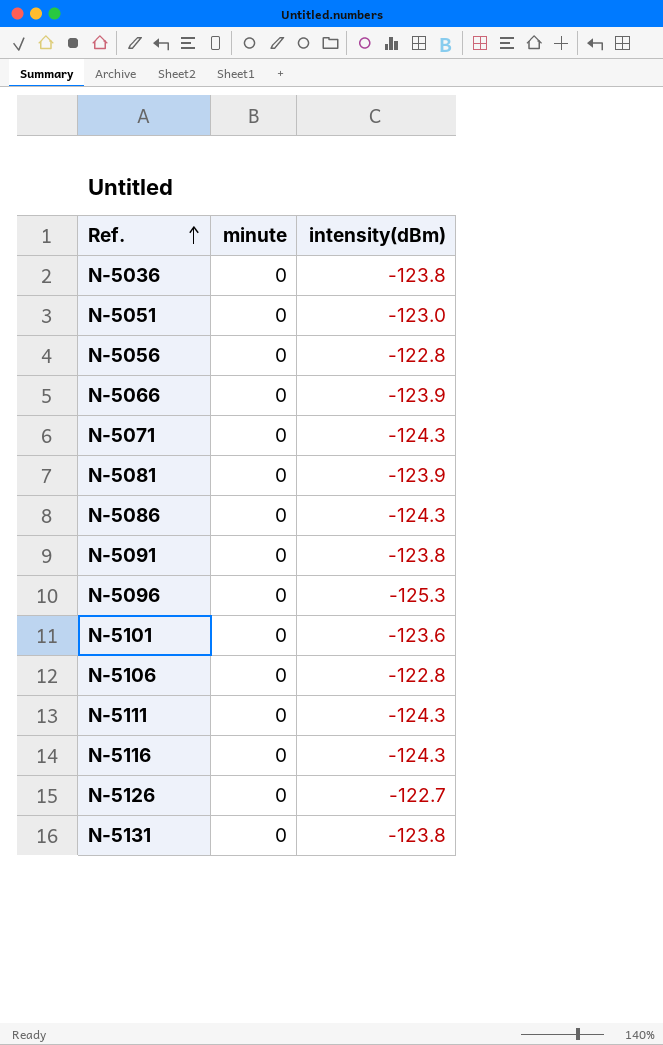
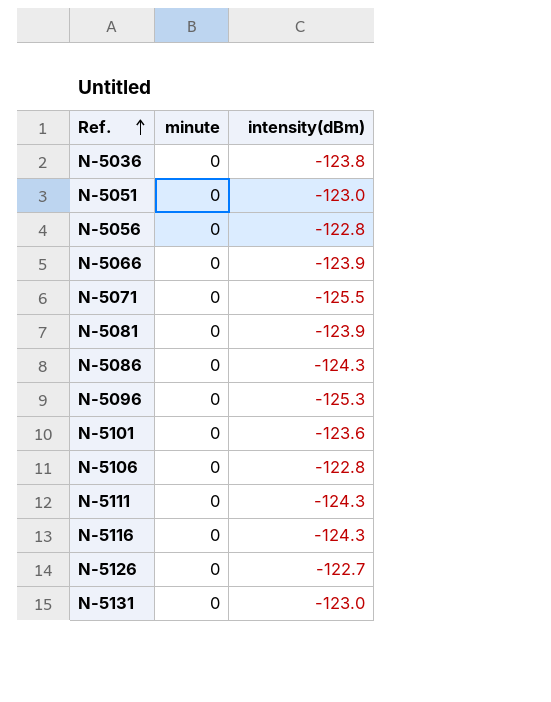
row N-5091: 0 | -123.8 -> none
N-5071 | intensity(dBm): -124.3 -> -125.5
N-5131 | intensity(dBm): -123.8 -> -123.0

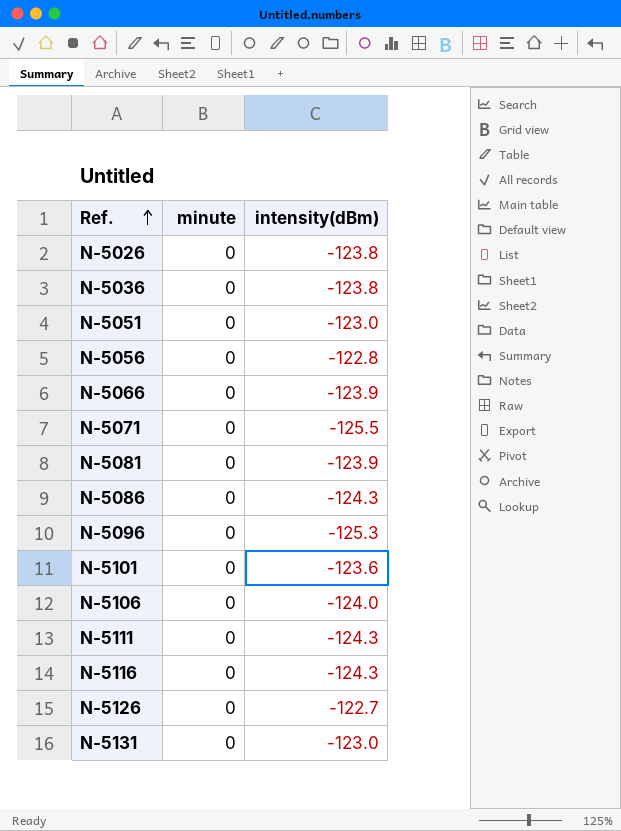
row N-5026: none -> 0 | -123.8
N-5106 | intensity(dBm): -122.8 -> -124.0

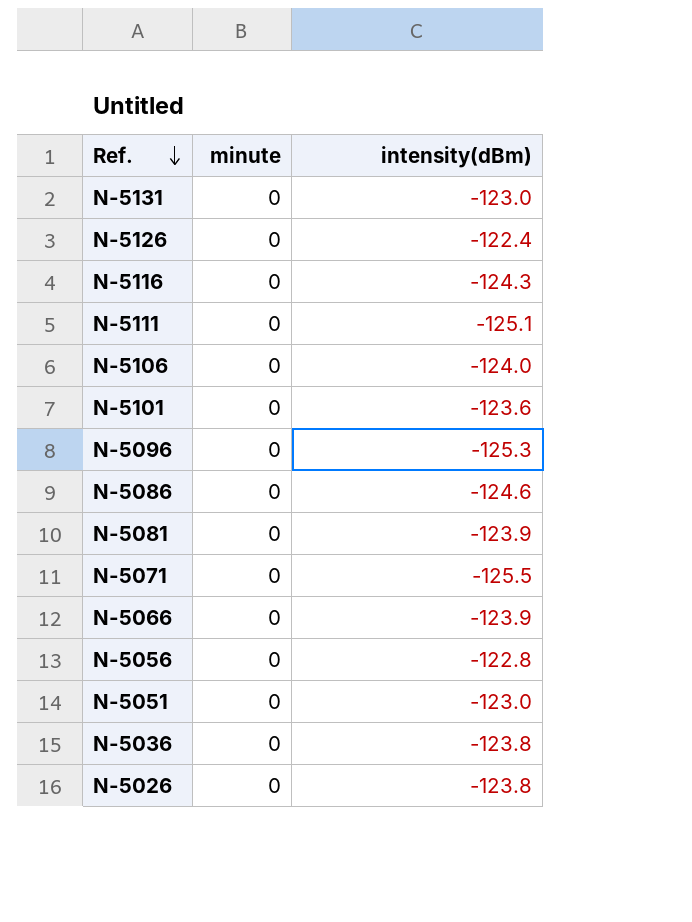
row order: Ref. ascending -> Ref. descending
N-5126 | intensity(dBm): -122.7 -> -122.4
N-5111 | intensity(dBm): -124.3 -> -125.1
N-5086 | intensity(dBm): -124.3 -> -124.6

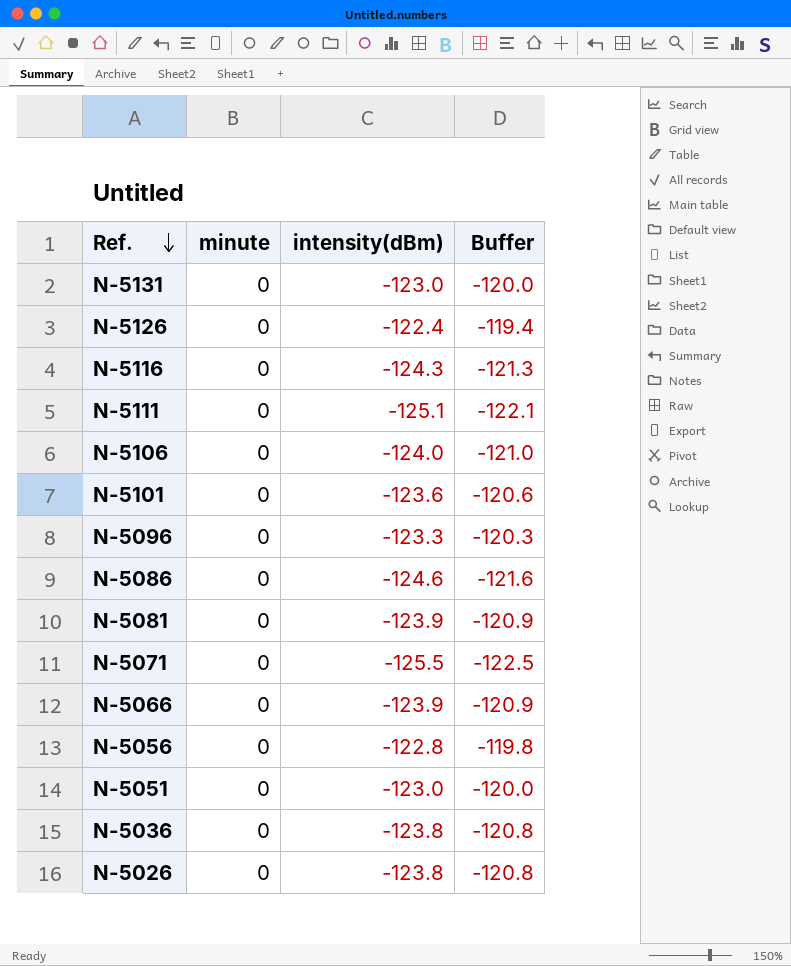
column Buffer | formula: none -> [intensity(dBm)] + 3
N-5096 | intensity(dBm): -125.3 -> -123.3

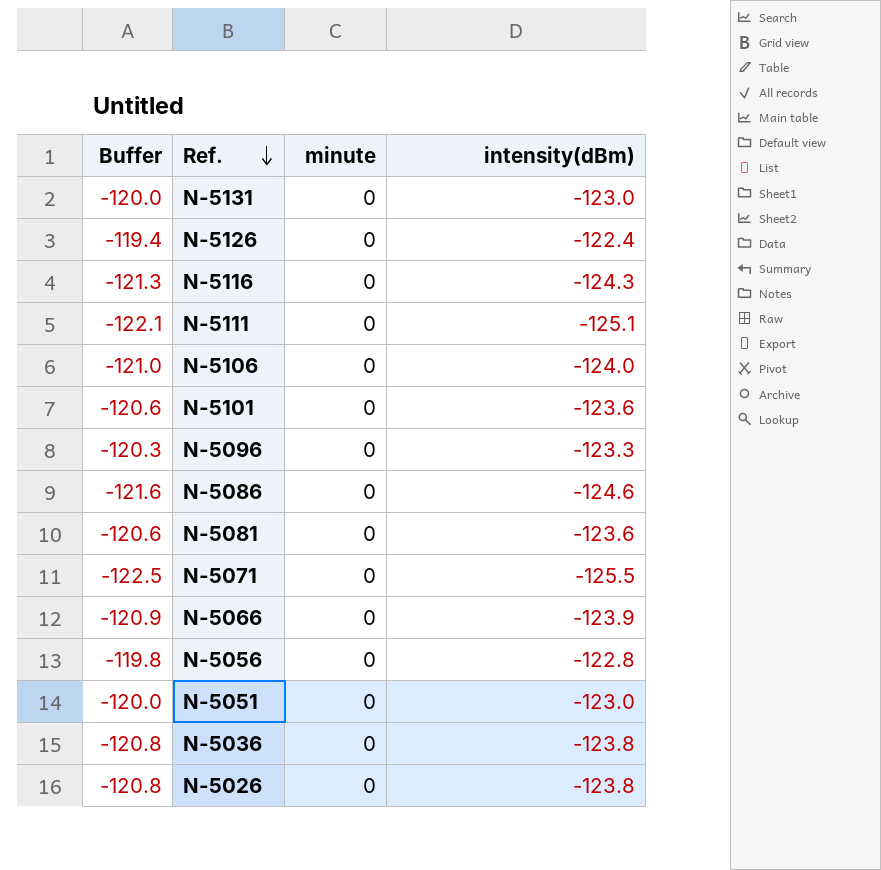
column Buffer | position: 4 -> 1
N-5081 | Buffer: -120.9 -> -120.6
N-5081 | intensity(dBm): -123.9 -> -123.6

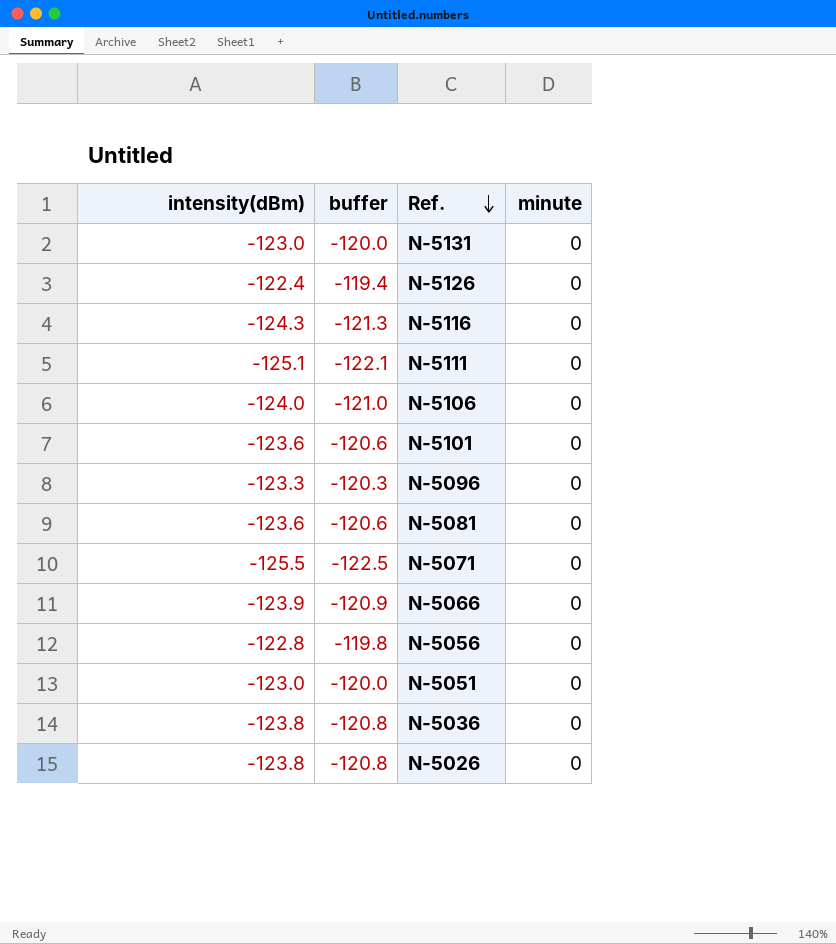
column intensity(dBm) | position: 4 -> 1
column name: Buffer -> buffer
row N-5086: -121.6 | 0 | -124.6 -> none

